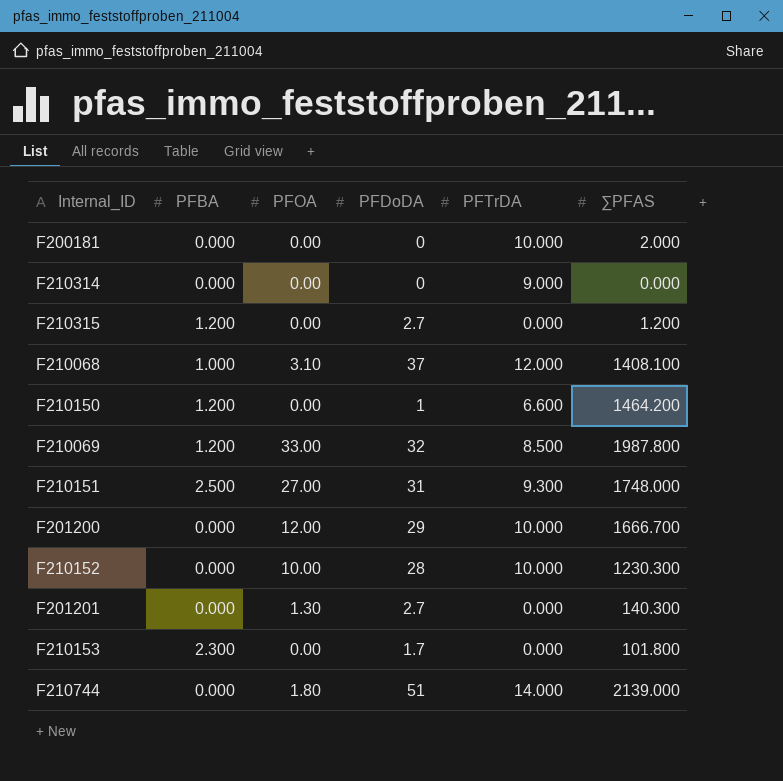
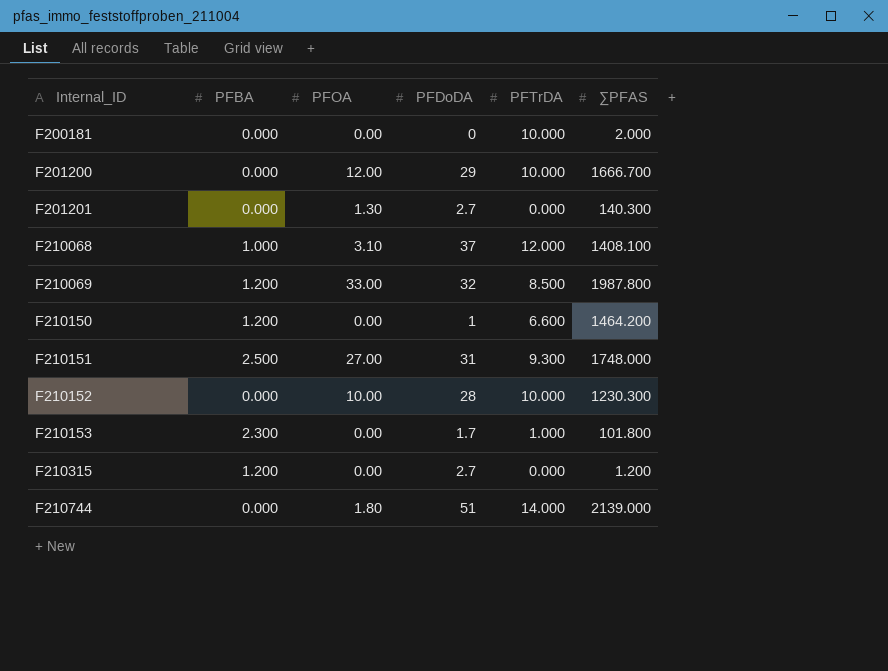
row order: none -> Internal_ID ascending
row F210314: 0.000 | 0.00 | 0 | 9.000 | 0.000 -> none
F210153 | PFTrDA: 0.000 -> 1.000

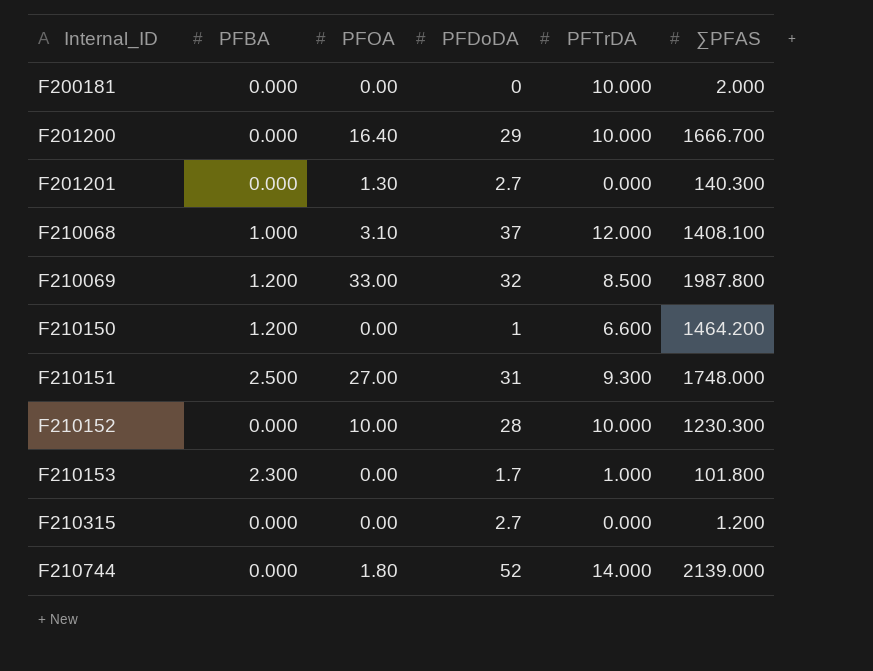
F201200 | PFOA: 12.00 -> 16.40
F210315 | PFBA: 1.200 -> 0.000
F210744 | PFDoDA: 51 -> 52

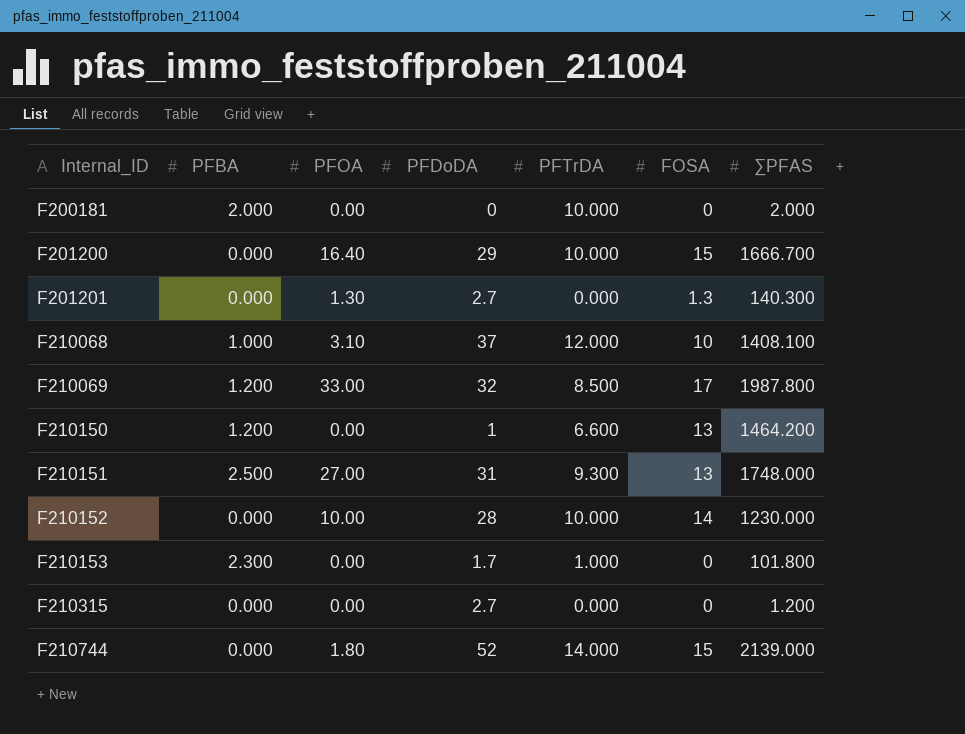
column FOSA | position: none -> 6
F200181 | PFBA: 0.000 -> 2.000
F210152 | ∑PFAS: 1230.300 -> 1230.000

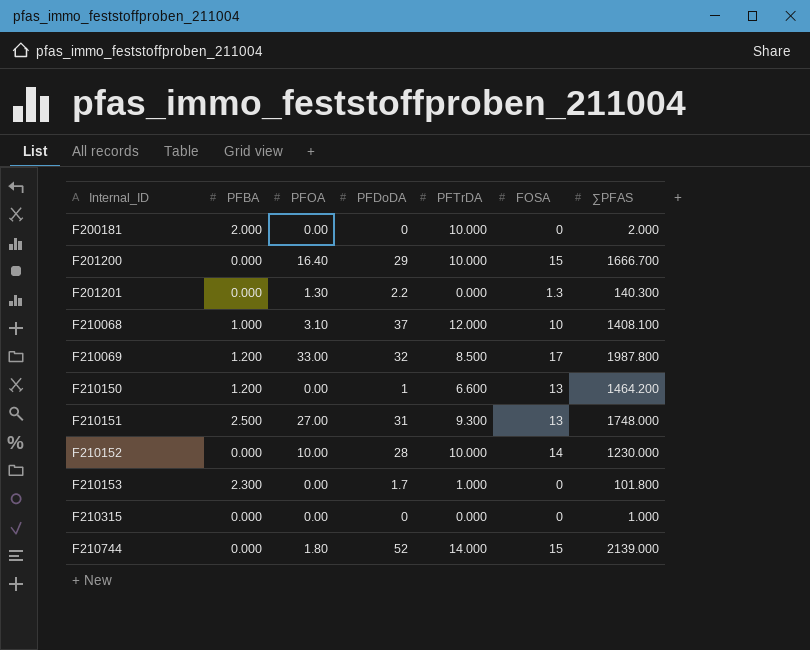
F201201 | PFDoDA: 2.7 -> 2.2
F210315 | PFDoDA: 2.7 -> 0
F210315 | ∑PFAS: 1.200 -> 1.000

